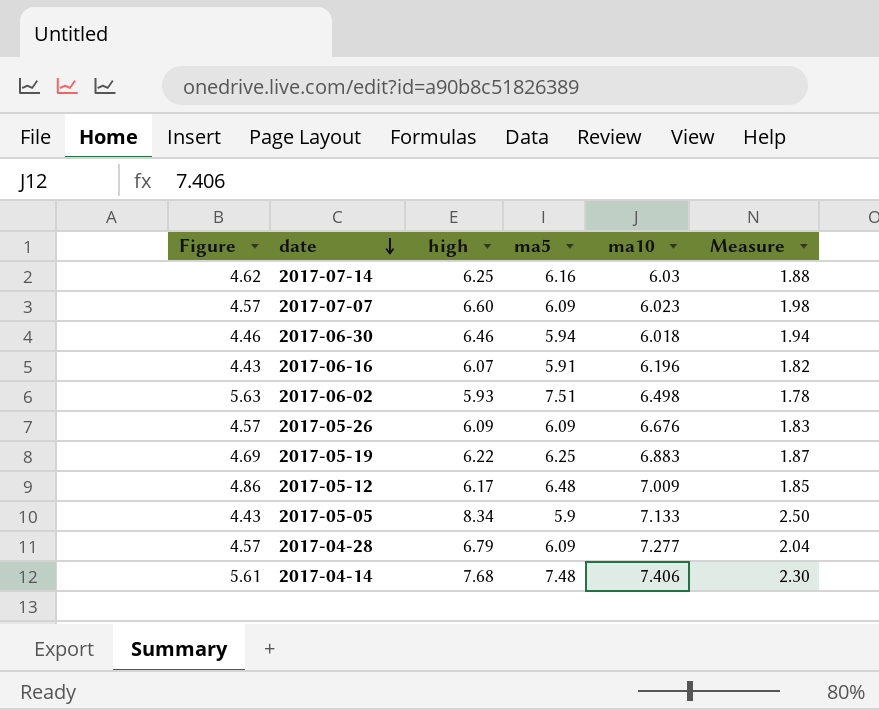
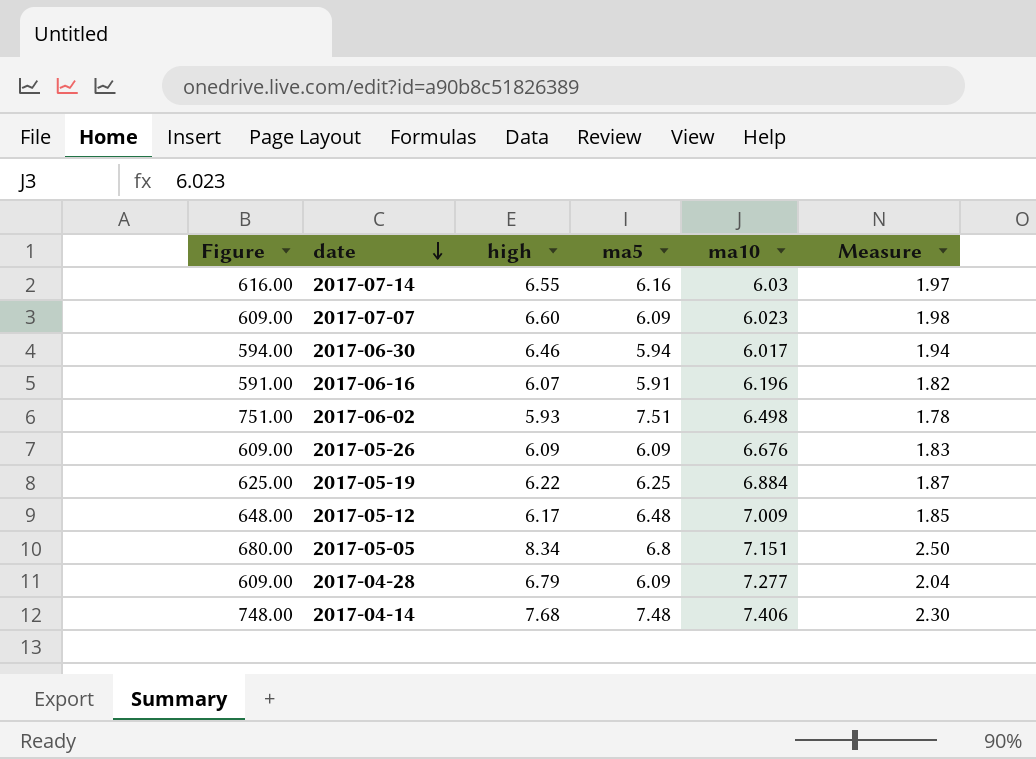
column Figure | formula: [ma5] * 0.75 -> [ma5] * 100
2017-07-14 | high: 6.25 -> 6.55
2017-07-14 | Measure: 1.88 -> 1.97
2017-06-30 | ma10: 6.018 -> 6.017
2017-05-19 | ma10: 6.883 -> 6.884
2017-05-05 | ma5: 5.9 -> 6.8
2017-05-05 | ma10: 7.133 -> 7.151

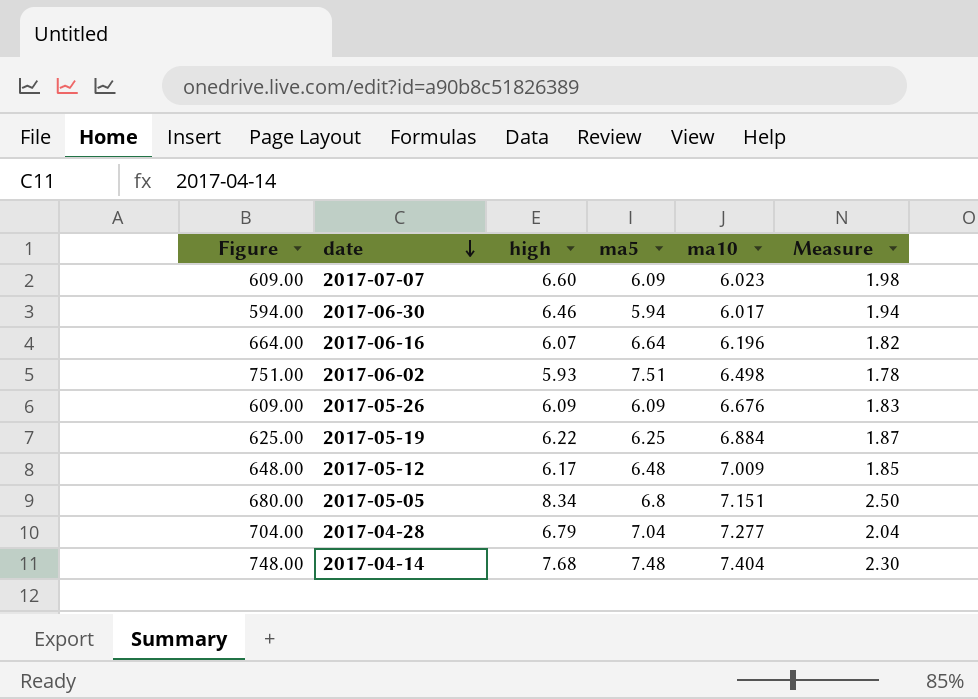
row 2017-07-14: 616.00 | 6.55 | 6.16 | 6.03 | 1.97 -> none
2017-06-16 | Figure: 591.00 -> 664.00
2017-06-16 | ma5: 5.91 -> 6.64
2017-04-28 | Figure: 609.00 -> 704.00
2017-04-28 | ma5: 6.09 -> 7.04
2017-04-14 | ma10: 7.406 -> 7.404

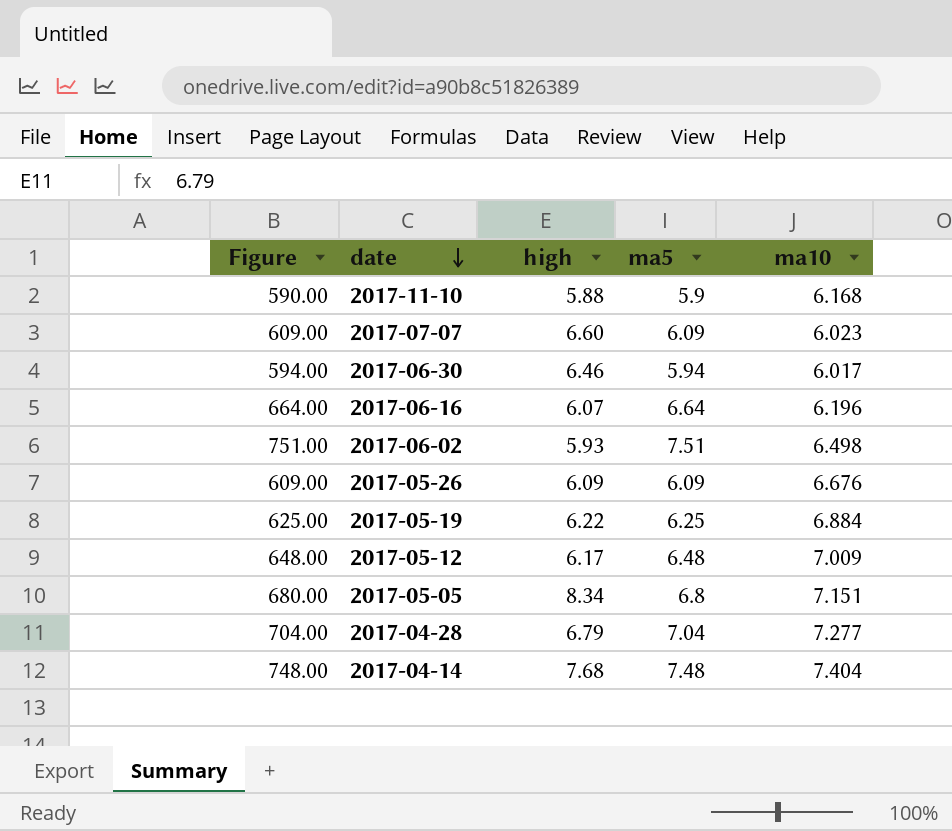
column Measure | formula: [high] * 0.3 -> none
row 2017-11-10: none -> 590.00 | 5.88 | 5.9 | 6.168

